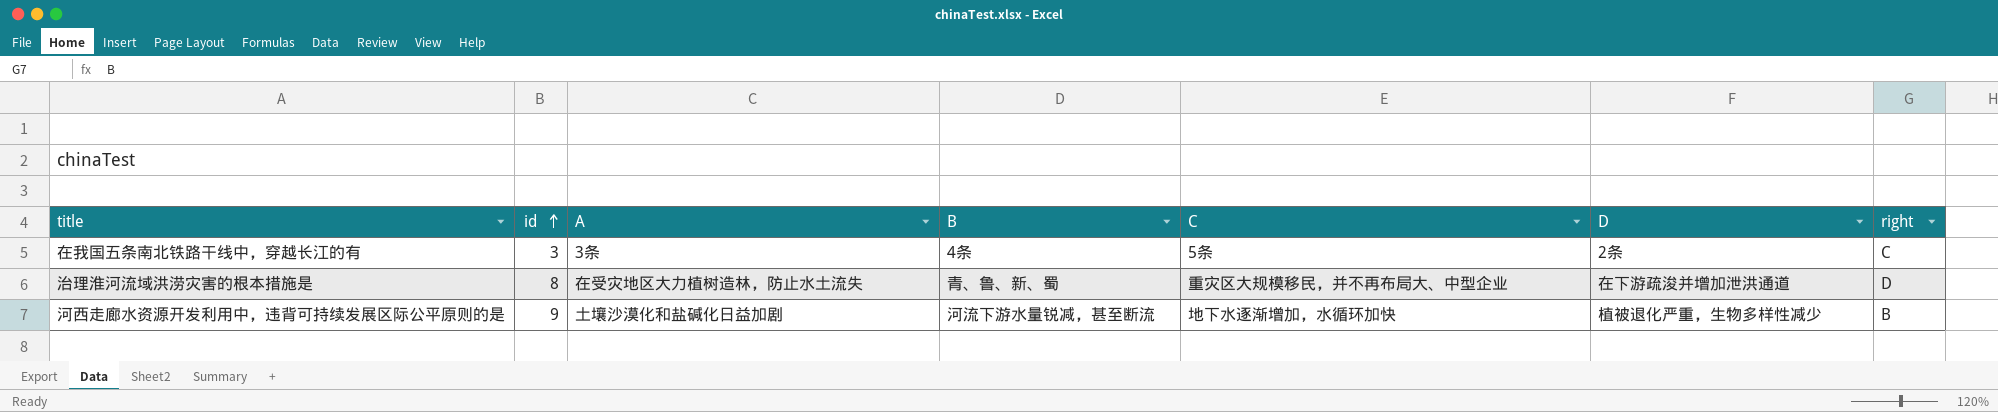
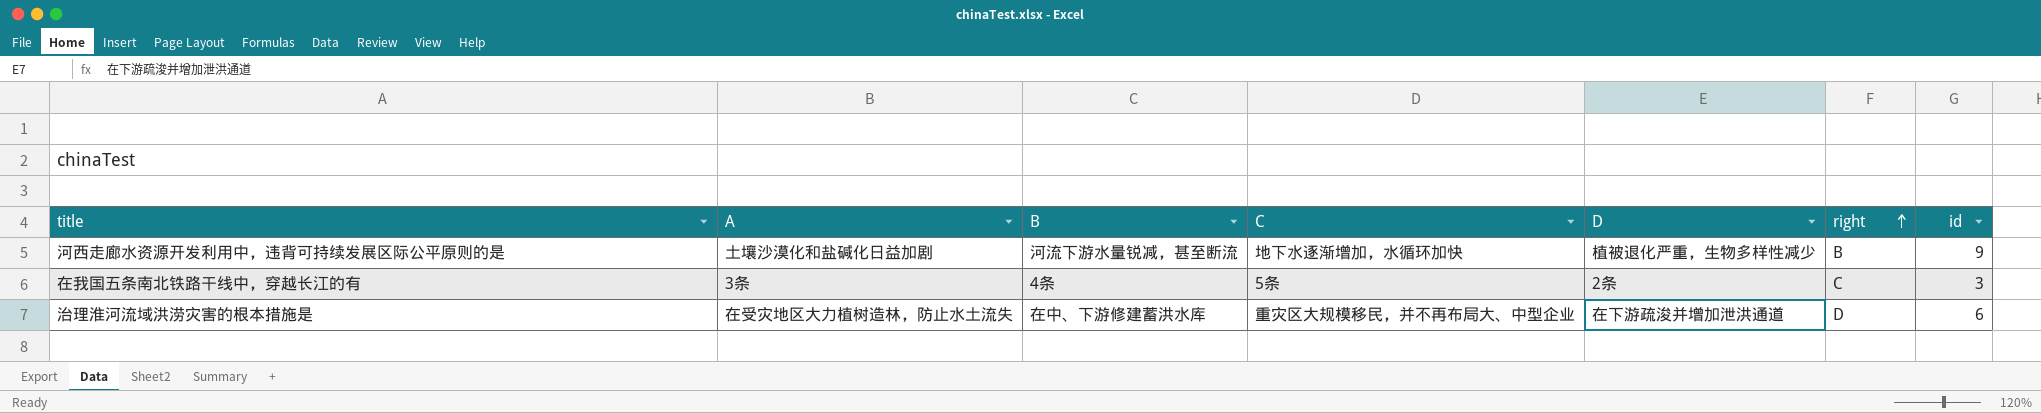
row order: id ascending -> right ascending
column id | position: 2 -> 7
治理淮河流域洪涝灾害的根本措施是 | B: 青、鲁、新、蜀 -> 在中、下游修建蓄洪水库
治理淮河流域洪涝灾害的根本措施是 | id: 8 -> 6

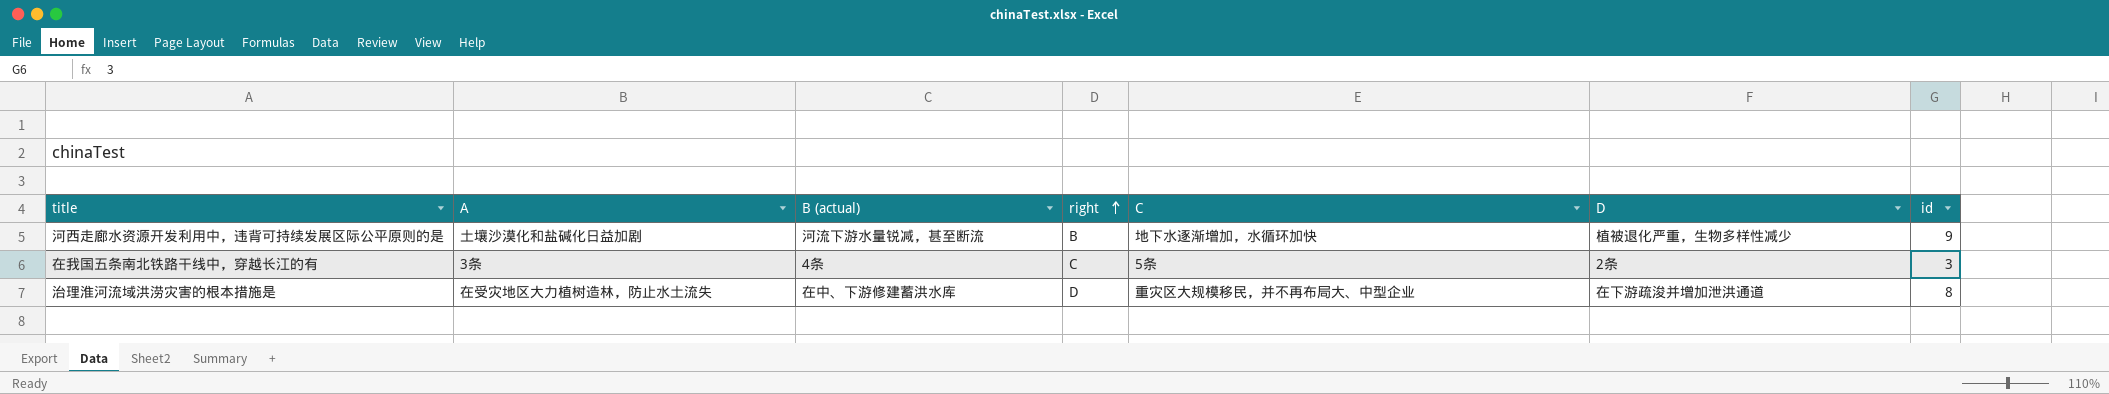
column name: B -> B (actual)
column right | position: 6 -> 4
治理淮河流域洪涝灾害的根本措施是 | id: 6 -> 8

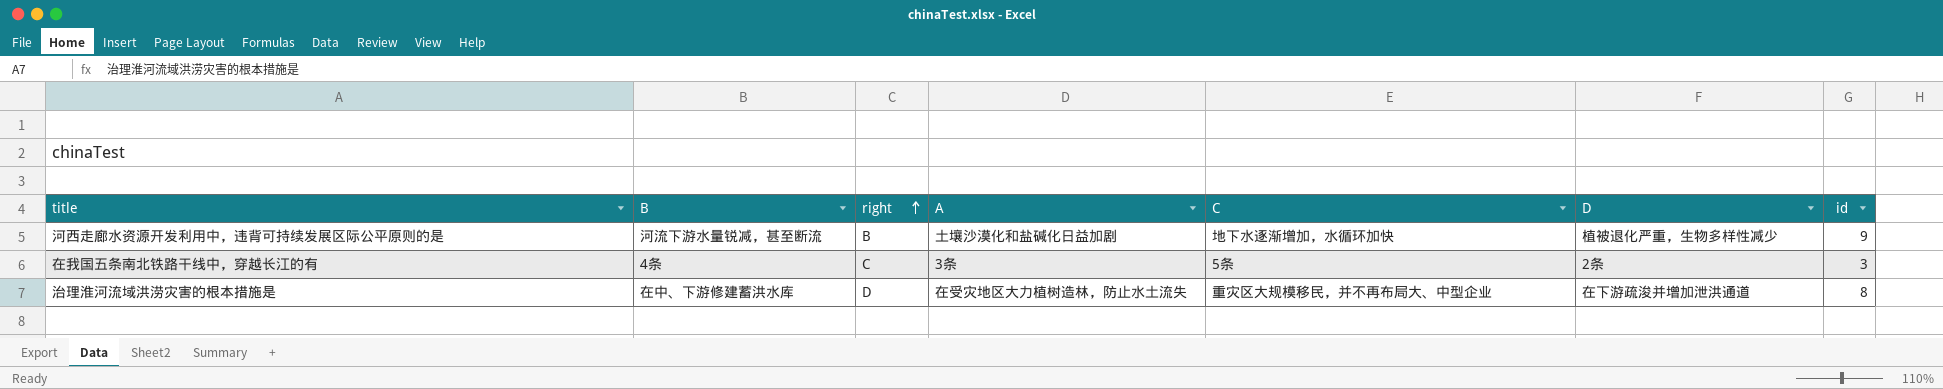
column name: B (actual) -> B
column A | position: 2 -> 4

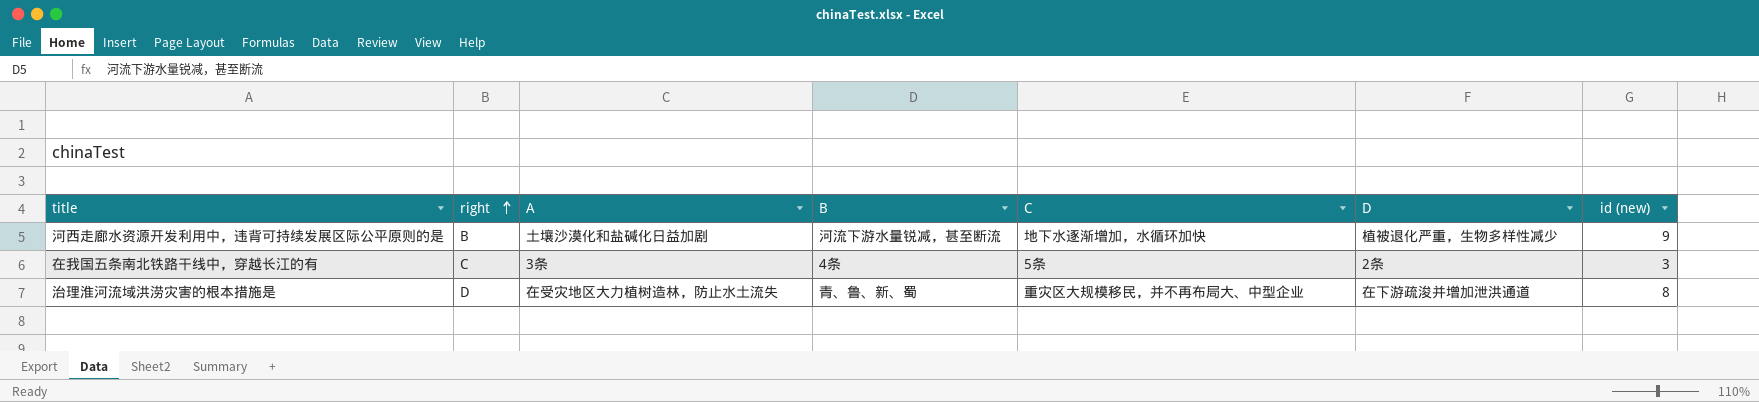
column B | position: 2 -> 4
column name: id -> id (new)
治理淮河流域洪涝灾害的根本措施是 | B: 在中、下游修建蓄洪水库 -> 青、鲁、新、蜀

